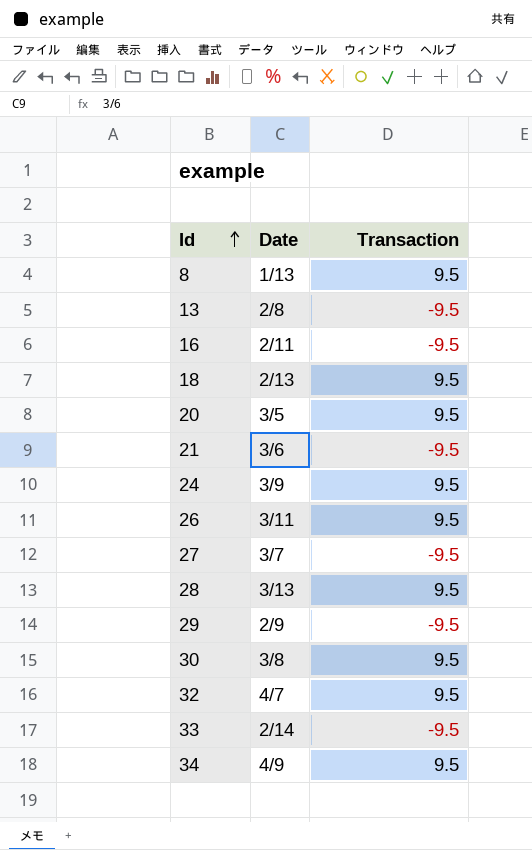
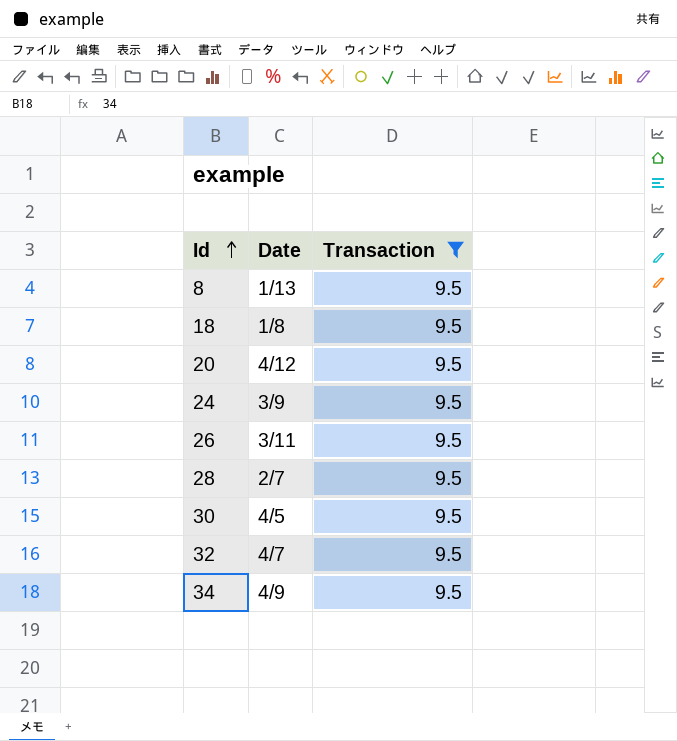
filter: none -> Transaction = 9.5
18 | Date: 2/13 -> 1/8
20 | Date: 3/5 -> 4/12
28 | Date: 3/13 -> 2/7
30 | Date: 3/8 -> 4/5

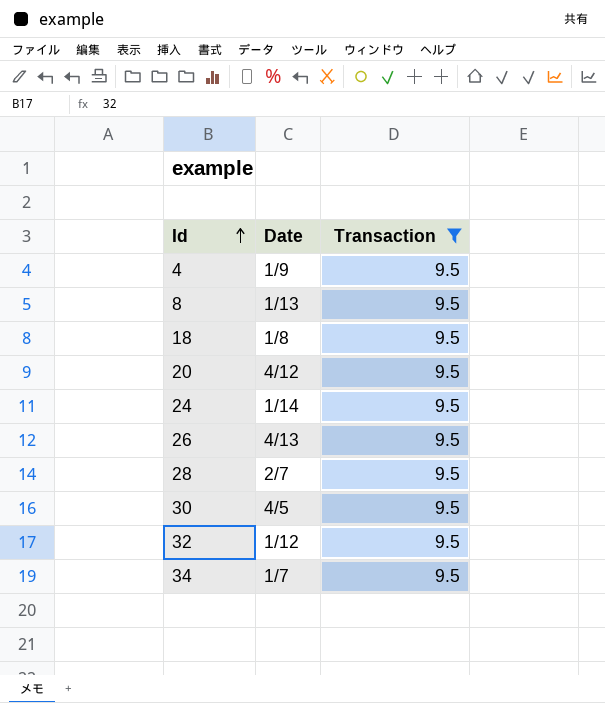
row 4: none -> 1/9 | 9.5
24 | Date: 3/9 -> 1/14
26 | Date: 3/11 -> 4/13
32 | Date: 4/7 -> 1/12
34 | Date: 4/9 -> 1/7

